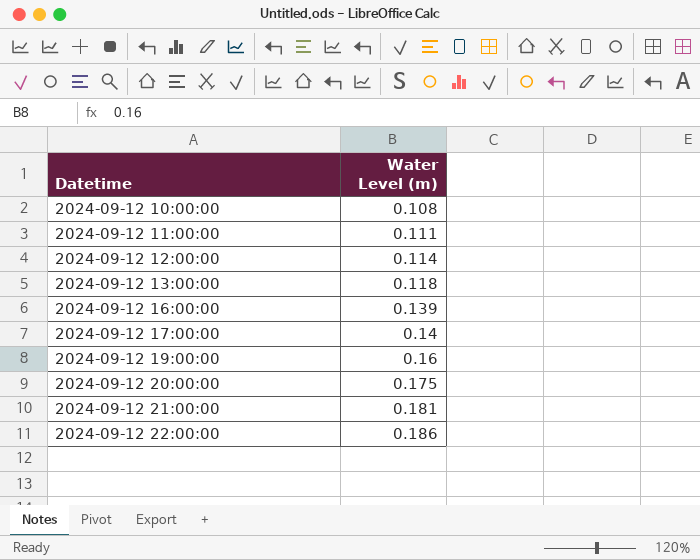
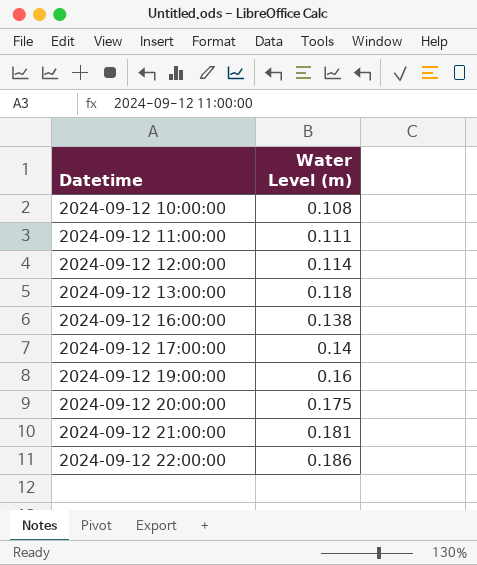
2024-09-12 16:00:00 | Water Level (m): 0.139 -> 0.138

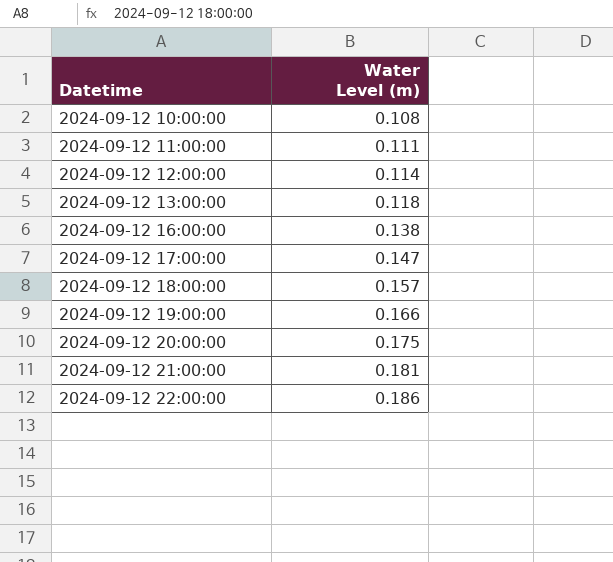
2024-09-12 17:00:00 | Water Level (m): 0.14 -> 0.147
row 2024-09-12 18:00:00: none -> 0.157
2024-09-12 19:00:00 | Water Level (m): 0.16 -> 0.166

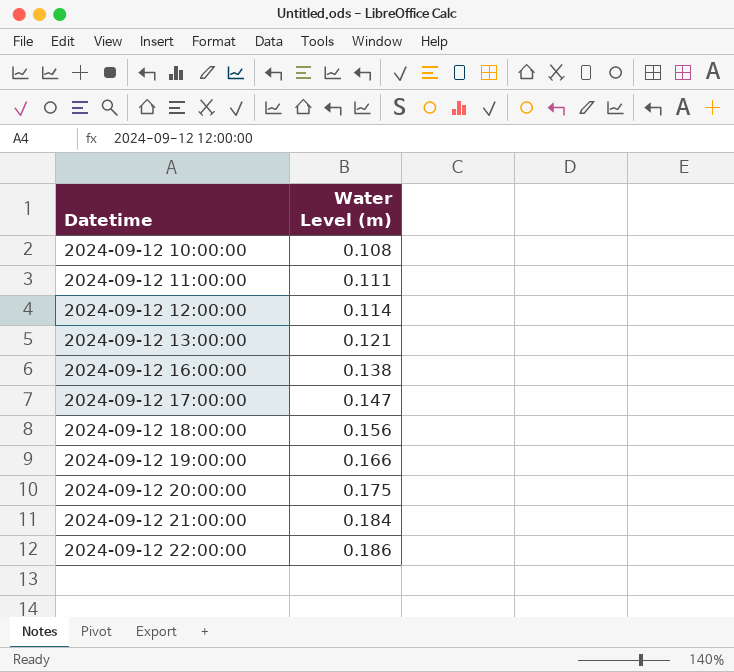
2024-09-12 13:00:00 | Water Level (m): 0.118 -> 0.121
2024-09-12 18:00:00 | Water Level (m): 0.157 -> 0.156
2024-09-12 21:00:00 | Water Level (m): 0.181 -> 0.184

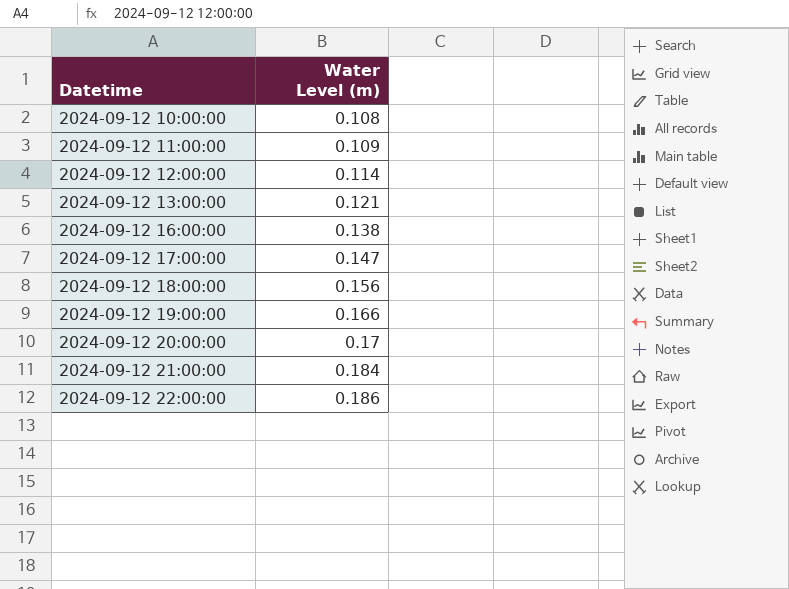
2024-09-12 11:00:00 | Water Level (m): 0.111 -> 0.109
2024-09-12 20:00:00 | Water Level (m): 0.175 -> 0.17

